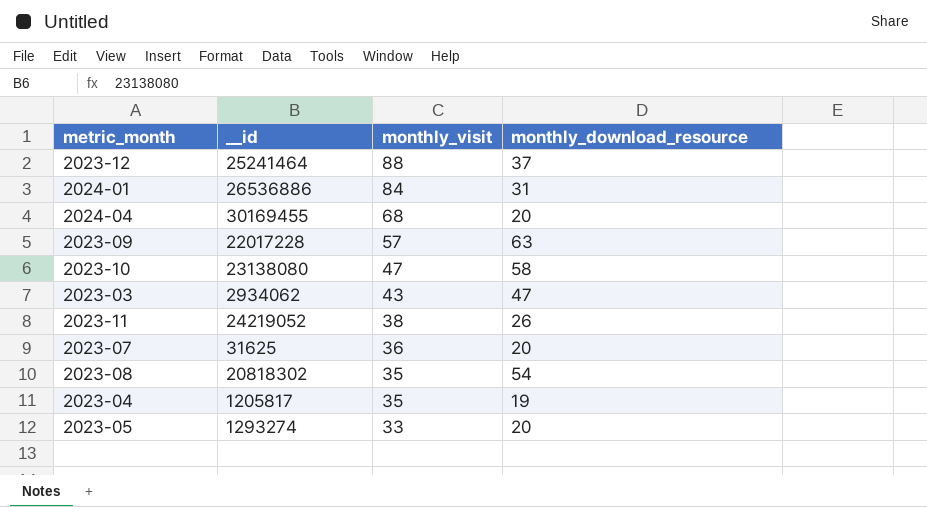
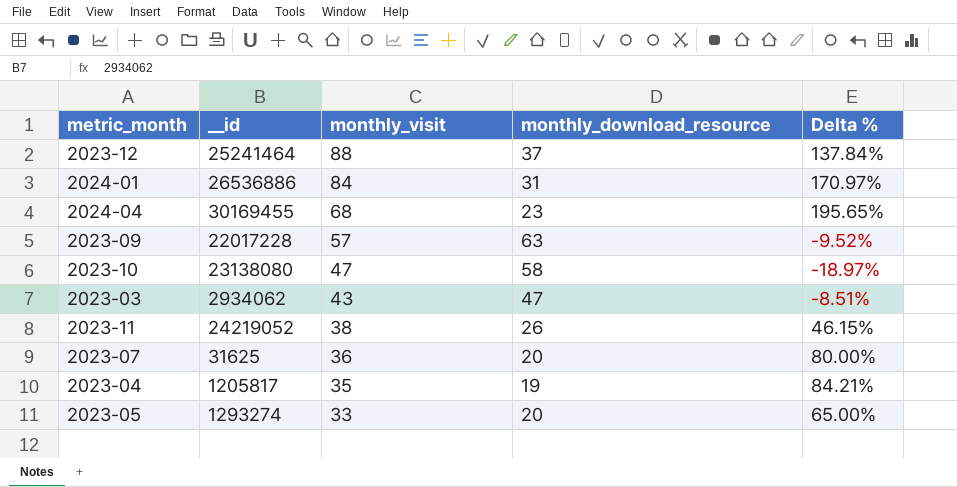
column Delta % | formula: none -> ([monthly_visit] - [monthly_download_resource]) / [monthly_download_resource]
row 2023-08: 20818302 | 35 | 54 -> none
2024-04 | monthly_download_resource: 20 -> 23

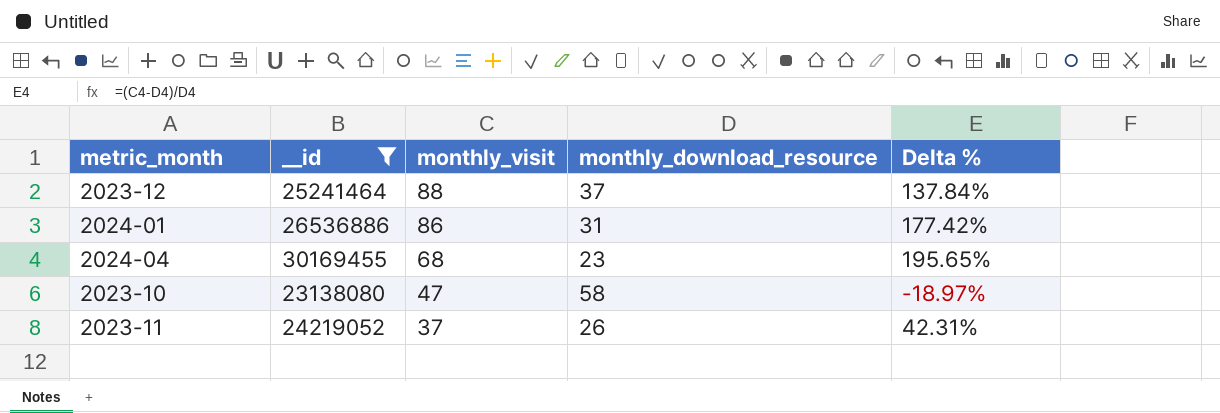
filter: none -> __id >= 23138080
2024-01 | monthly_visit: 84 -> 86
2024-01 | Delta %: 170.97% -> 177.42%
2023-11 | monthly_visit: 38 -> 37
2023-11 | Delta %: 46.15% -> 42.31%

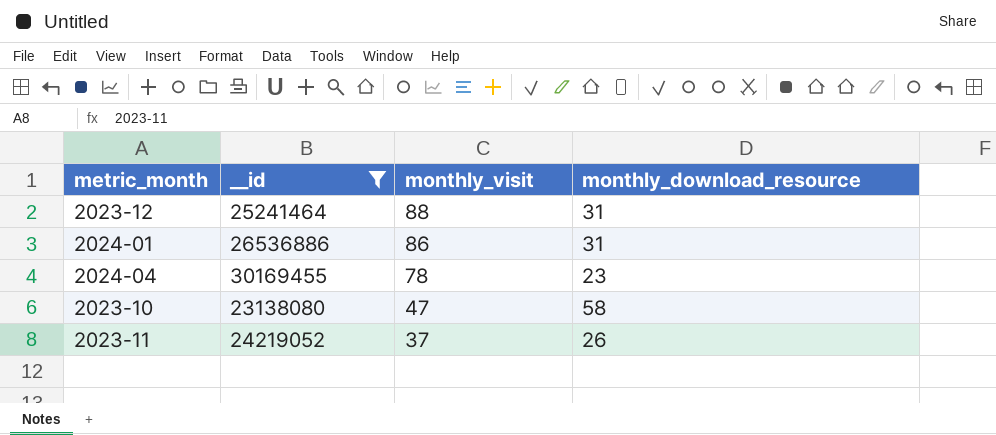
column Delta % | formula: ([monthly_visit] - [monthly_download_resource]) / [monthly_download_resource] -> none
2023-12 | monthly_download_resource: 37 -> 31
2024-04 | monthly_visit: 68 -> 78

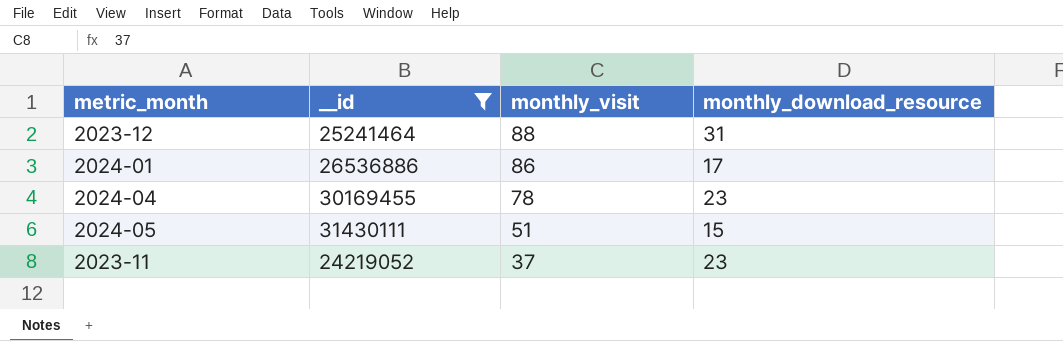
row 2023-10: 23138080 | 47 | 58 -> none
2024-01 | monthly_download_resource: 31 -> 17
row 2024-05: none -> 31430111 | 51 | 15
2023-11 | monthly_download_resource: 26 -> 23

